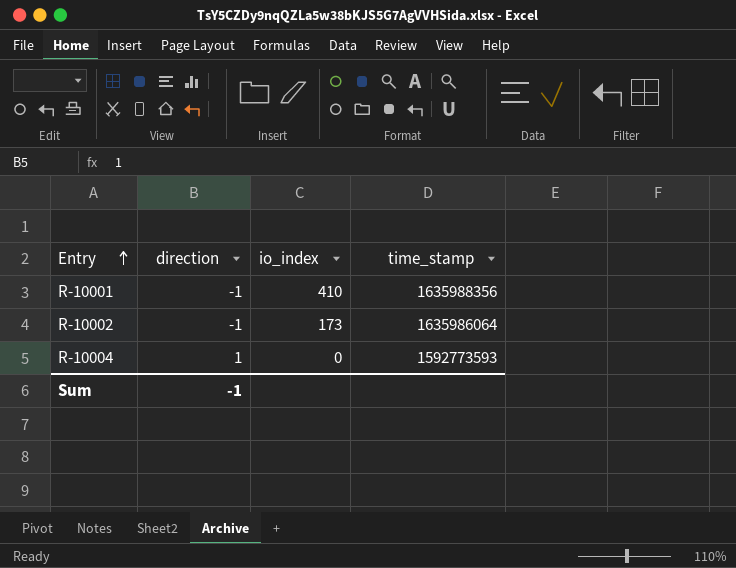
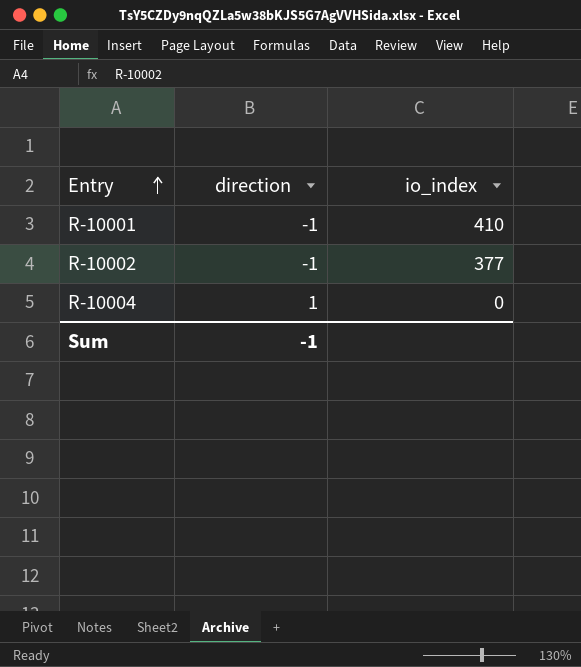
column time_stamp | position: 4 -> none
R-10002 | io_index: 173 -> 377

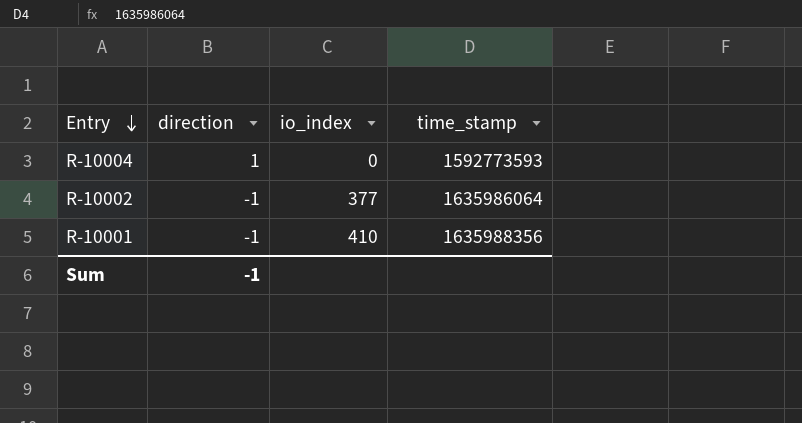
row order: Entry ascending -> Entry descending
column time_stamp | position: none -> 4

